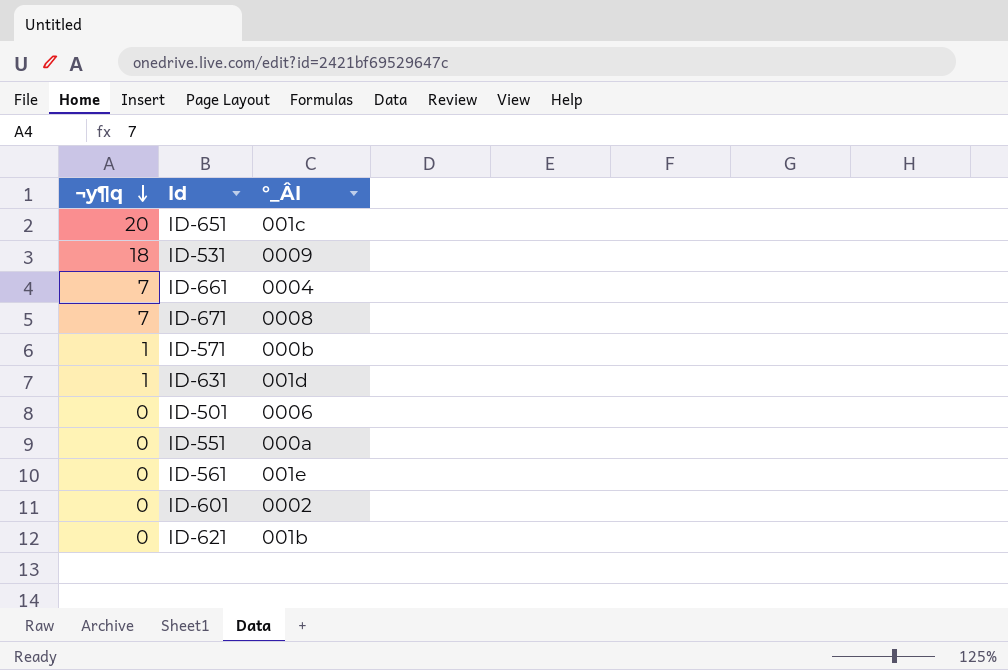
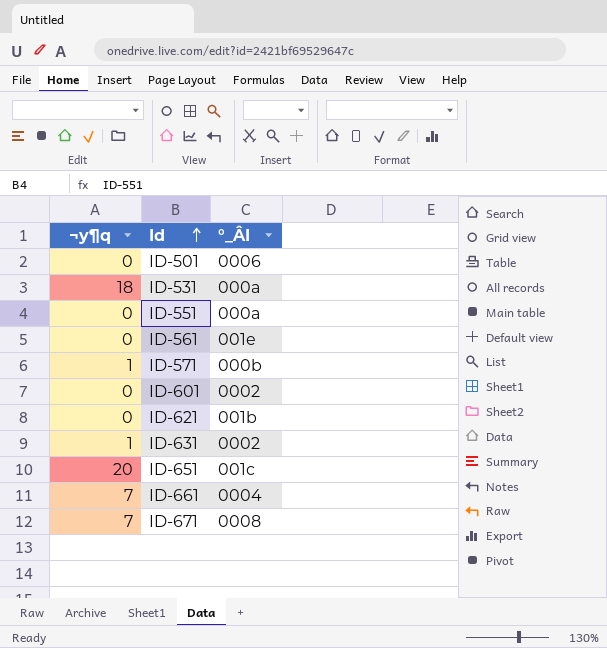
row order: ¬y¶q descending -> Id ascending
ID-531 | °_ÂI: 0009 -> 000a
ID-631 | °_ÂI: 001d -> 0002

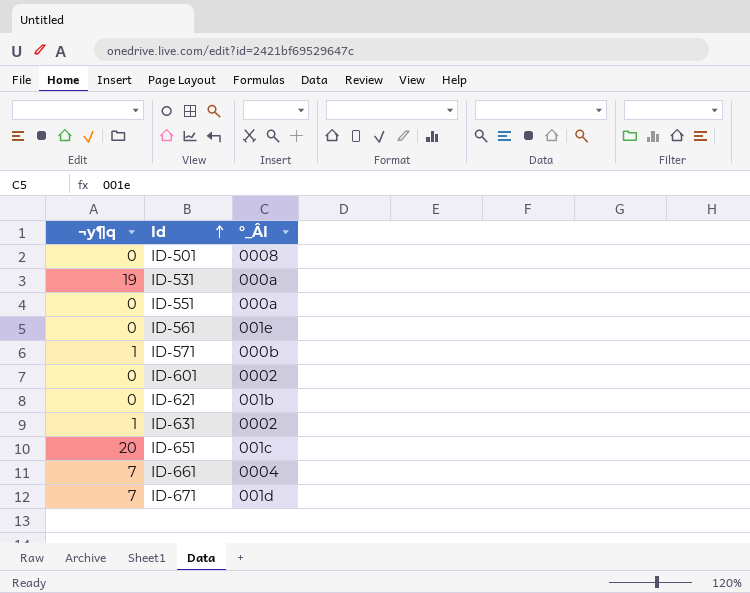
ID-501 | °_ÂI: 0006 -> 0008
ID-531 | ¬y¶q: 18 -> 19
ID-671 | °_ÂI: 0008 -> 001d

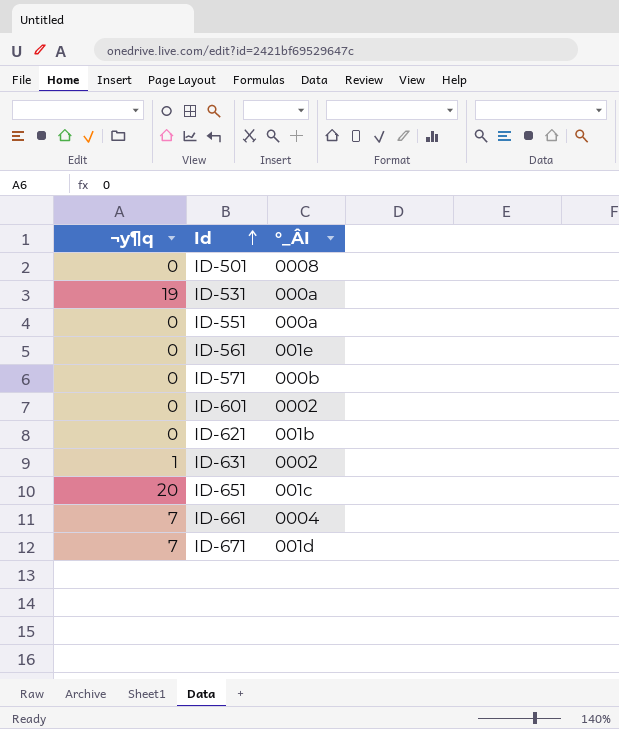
ID-571 | ¬y¶q: 1 -> 0

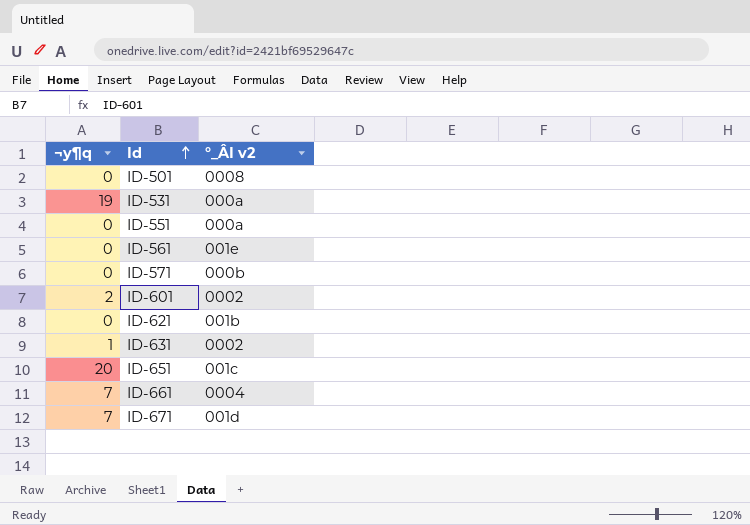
column name: °_ÂI -> °_ÂI v2
ID-601 | ¬y¶q: 0 -> 2

